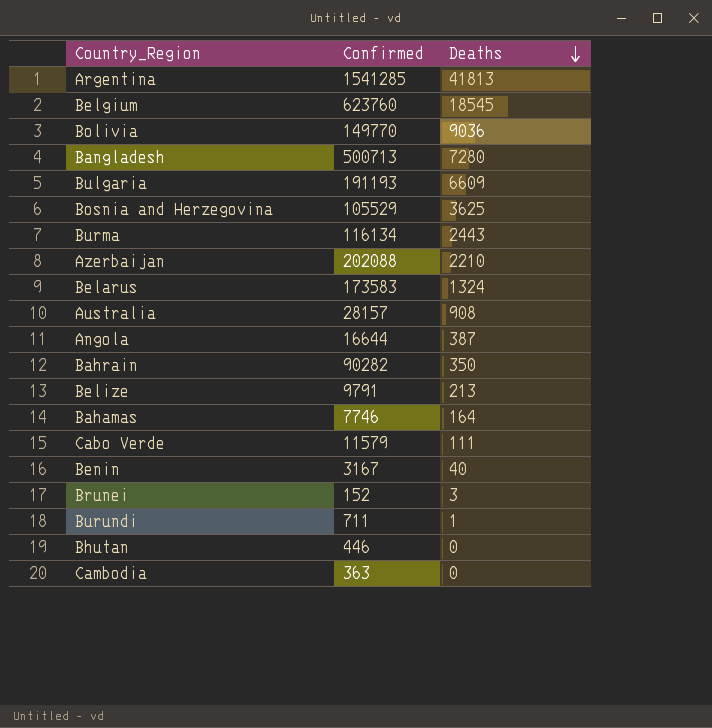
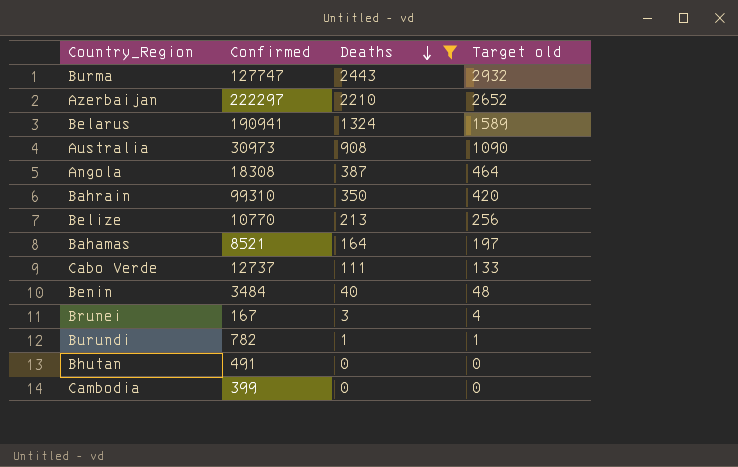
filter: none -> Deaths <= 2443
column Target old | formula: none -> [Deaths] * 1.2
Burma | Confirmed: 116134 -> 127747
Azerbaijan | Confirmed: 202088 -> 222297
Belarus | Confirmed: 173583 -> 190941
Australia | Confirmed: 28157 -> 30973
Angola | Confirmed: 16644 -> 18308
Bahrain | Confirmed: 90282 -> 99310
Belize | Confirmed: 9791 -> 10770
Bahamas | Confirmed: 7746 -> 8521
Cabo Verde | Confirmed: 11579 -> 12737
Benin | Confirmed: 3167 -> 3484
Brunei | Confirmed: 152 -> 167
Burundi | Confirmed: 711 -> 782
Bhutan | Confirmed: 446 -> 491
Cambodia | Confirmed: 363 -> 399

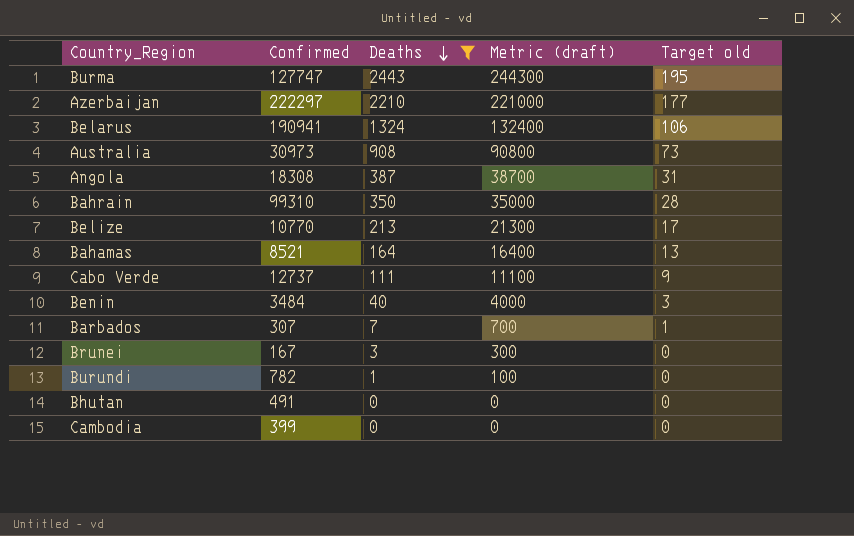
column Metric (draft) | formula: none -> [Deaths] * 100
column Target old | formula: [Deaths] * 1.2 -> [Deaths] * 0.08
row Barbados: none -> 307 | 7 | 700 | 1

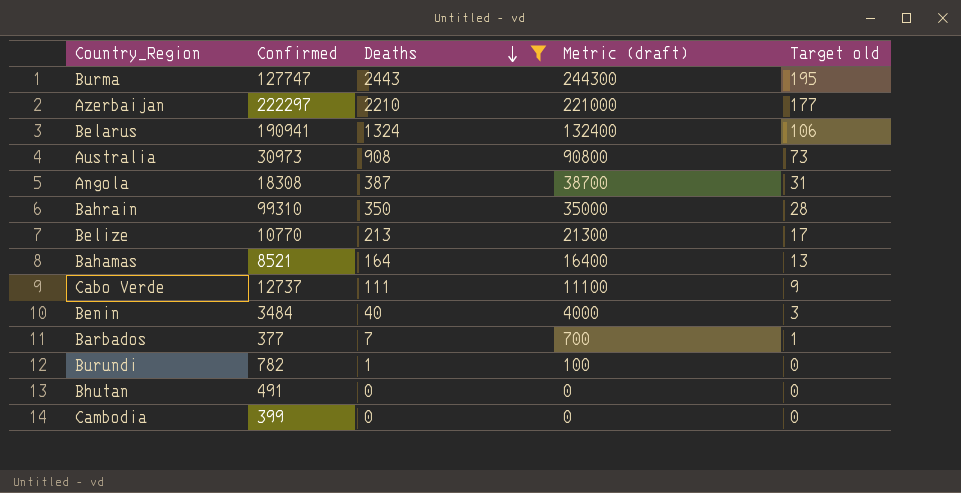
row Brunei: 167 | 3 | 300 | 0 -> none
Barbados | Confirmed: 307 -> 377

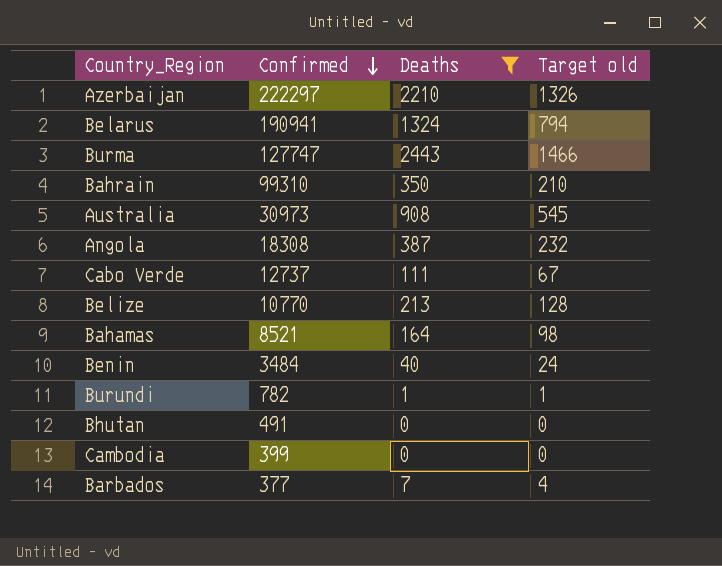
row order: Deaths descending -> Confirmed descending
column Metric (draft) | formula: [Deaths] * 100 -> none
column Target old | formula: [Deaths] * 0.08 -> [Deaths] * 0.6

